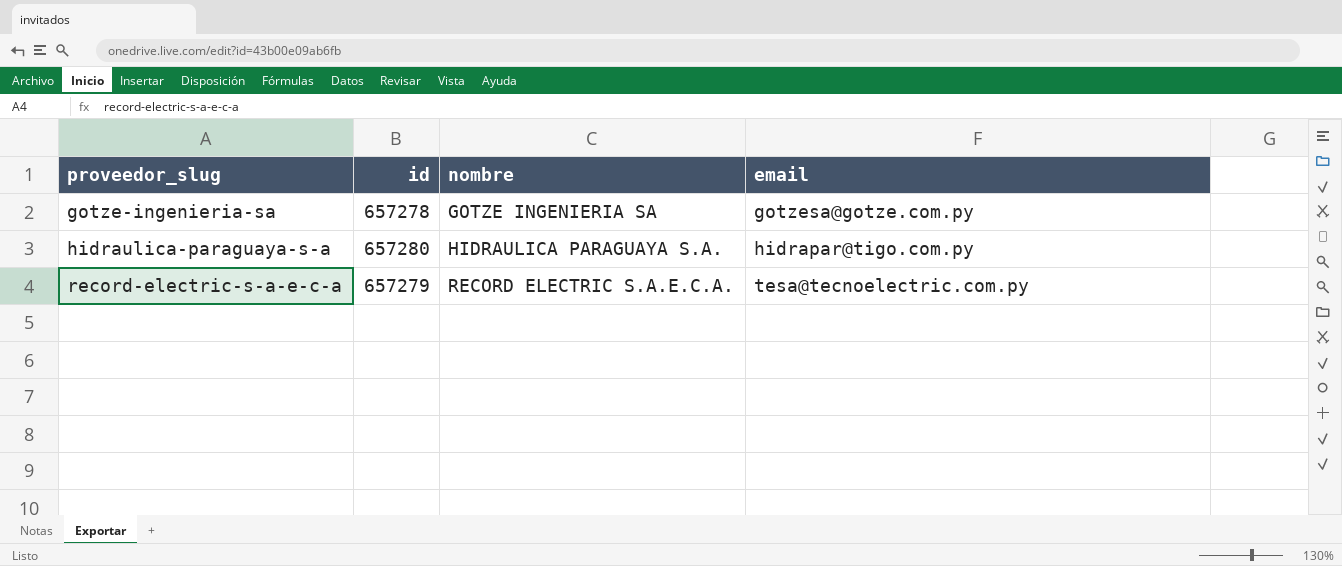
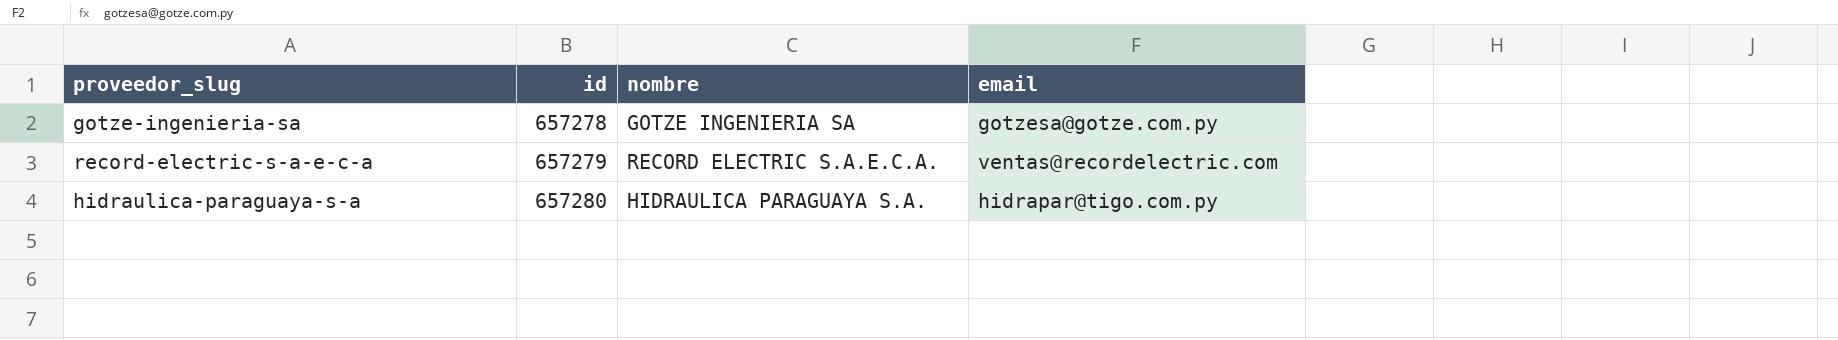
row order: proveedor_slug ascending -> id ascending
record-electric-s-a-e-c-a | email: tesa@tecnoelectric.com.py -> ventas@recordelectric.com

